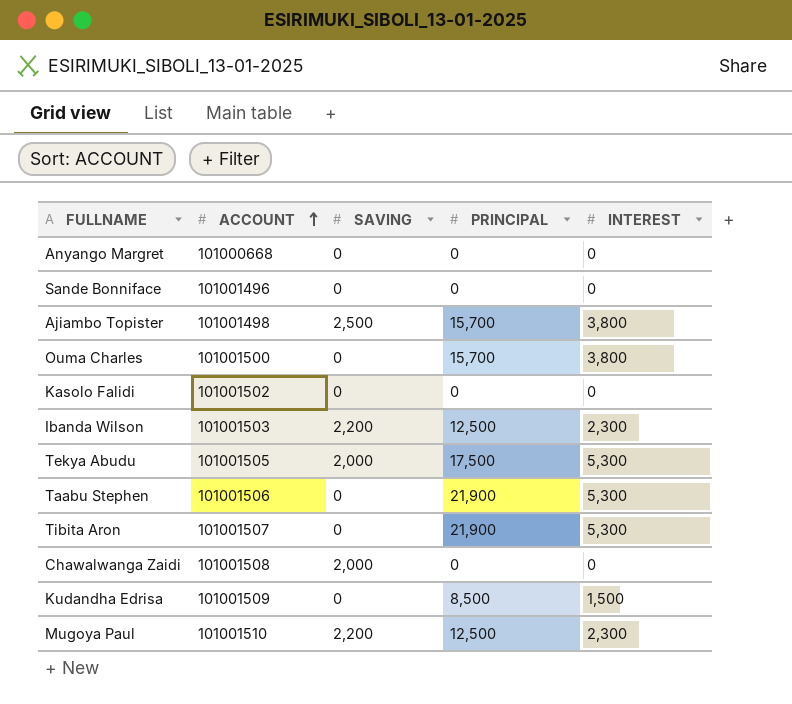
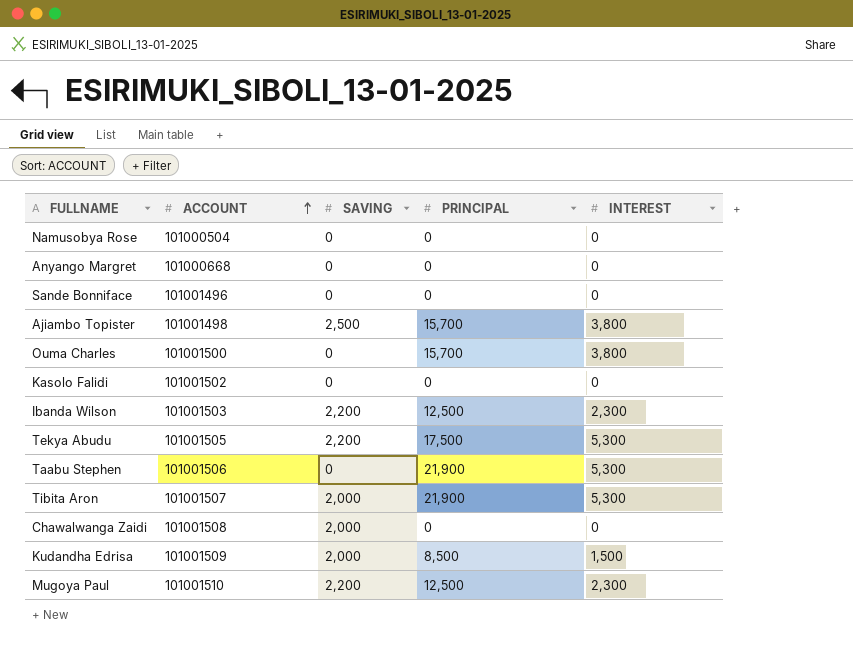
row Namusobya Rose: none -> 101000504 | 0 | 0 | 0
Tekya Abudu | SAVING: 2,000 -> 2,200
Tibita Aron | SAVING: 0 -> 2,000
Kudandha Edrisa | SAVING: 0 -> 2,000

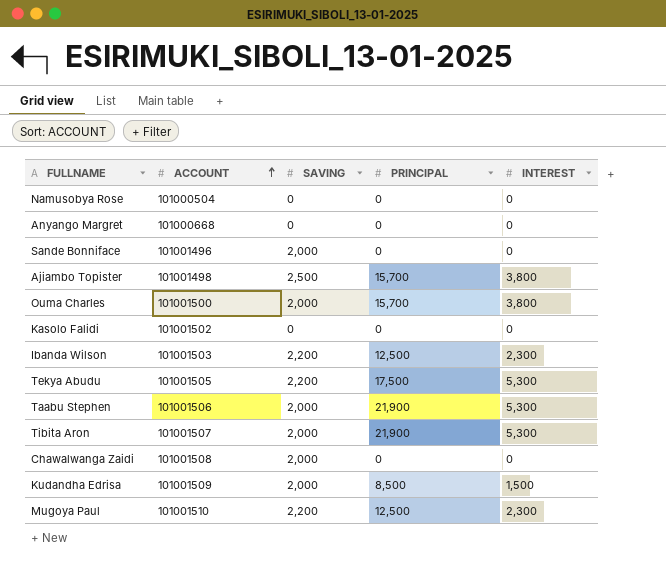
Sande Bonniface | SAVING: 0 -> 2,000
Ouma Charles | SAVING: 0 -> 2,000
Taabu Stephen | SAVING: 0 -> 2,000

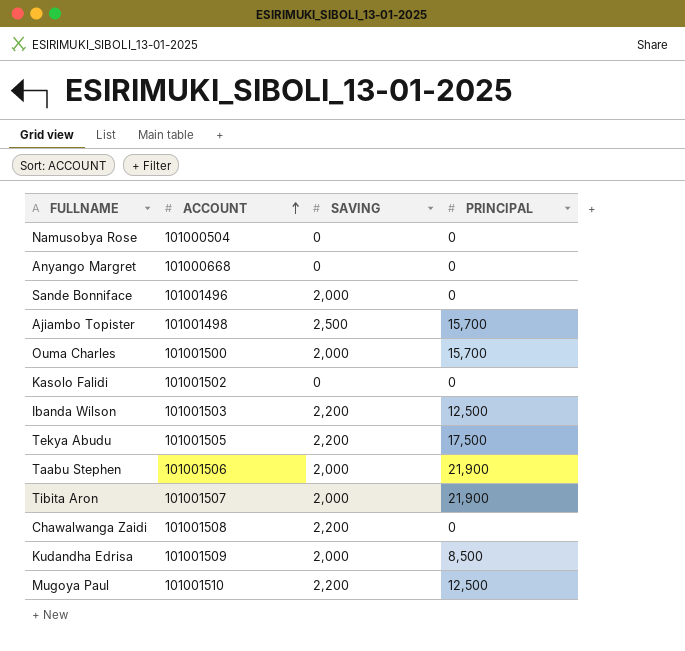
column INTEREST | position: 5 -> none
Chawalwanga Zaidi | SAVING: 2,000 -> 2,200

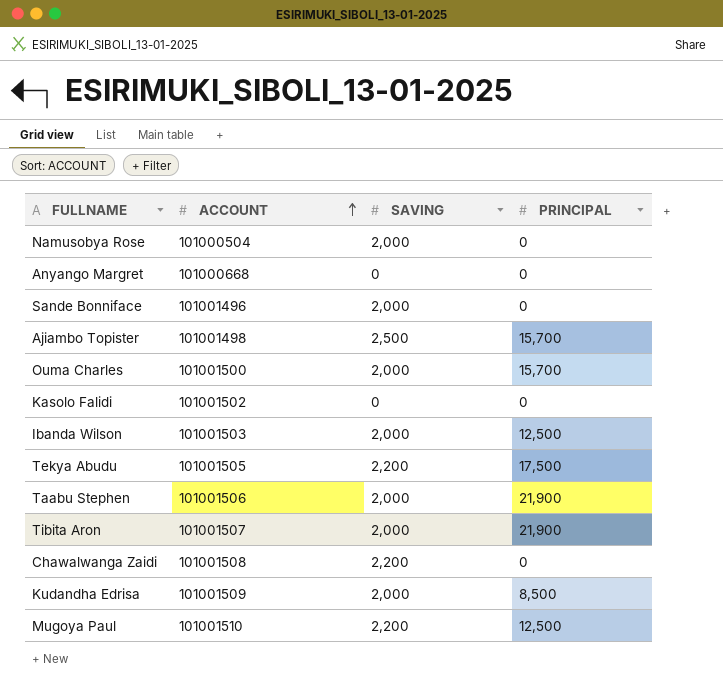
Namusobya Rose | SAVING: 0 -> 2,000
Ibanda Wilson | SAVING: 2,200 -> 2,000

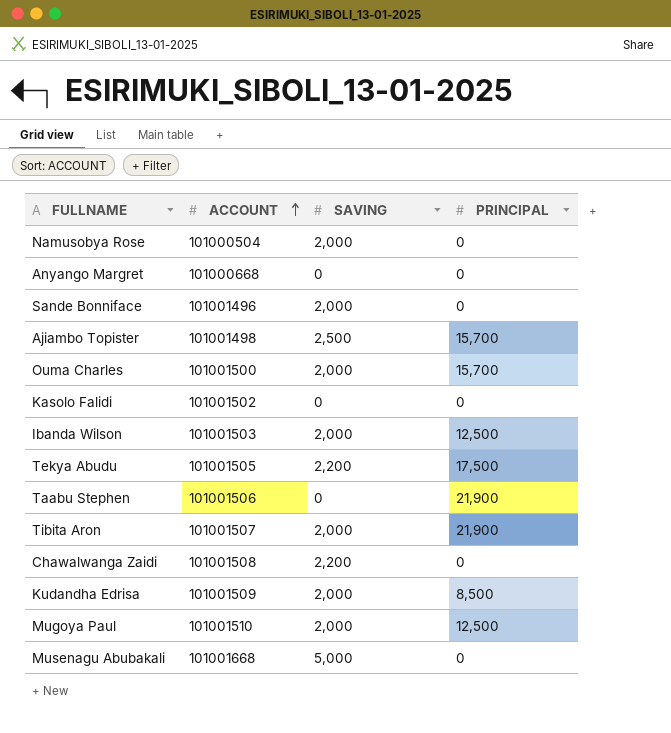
Taabu Stephen | SAVING: 2,000 -> 0
Mugoya Paul | SAVING: 2,200 -> 2,000
row Musenagu Abubakali: none -> 101001668 | 5,000 | 0

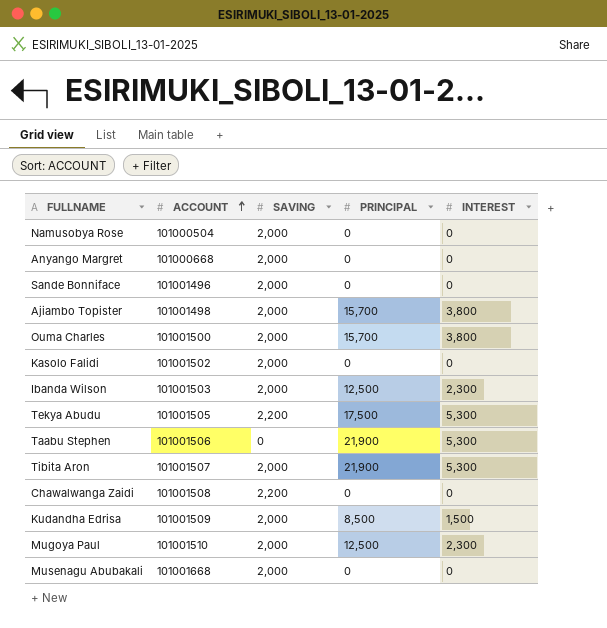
column INTEREST | position: none -> 5
Anyango Margret | SAVING: 0 -> 2,000
Ajiambo Topister | SAVING: 2,500 -> 2,000
Kasolo Falidi | SAVING: 0 -> 2,000
Musenagu Abubakali | SAVING: 5,000 -> 2,000

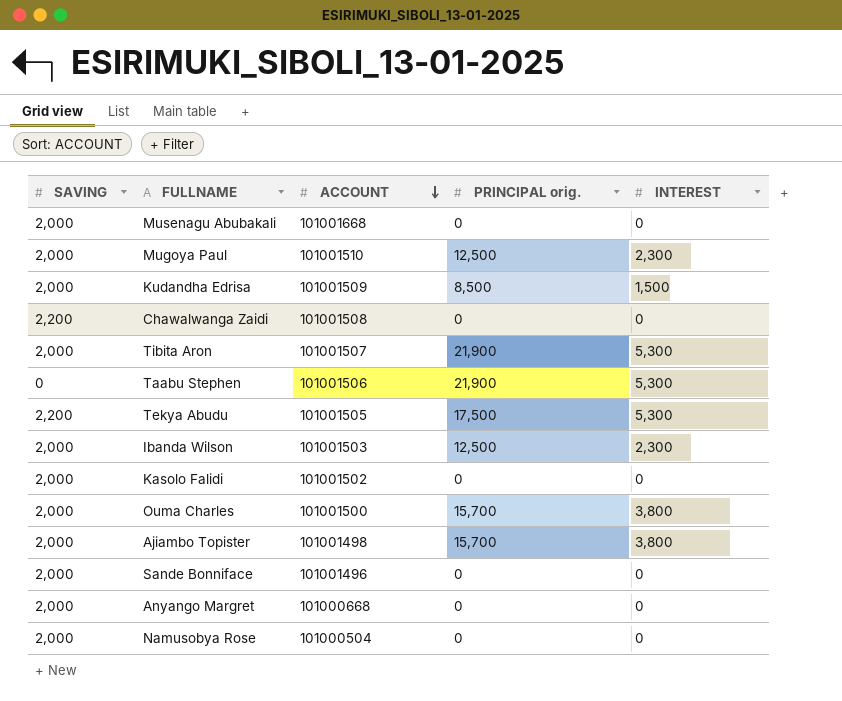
row order: ACCOUNT ascending -> ACCOUNT descending
column SAVING | position: 3 -> 1
column name: PRINCIPAL -> PRINCIPAL orig.

